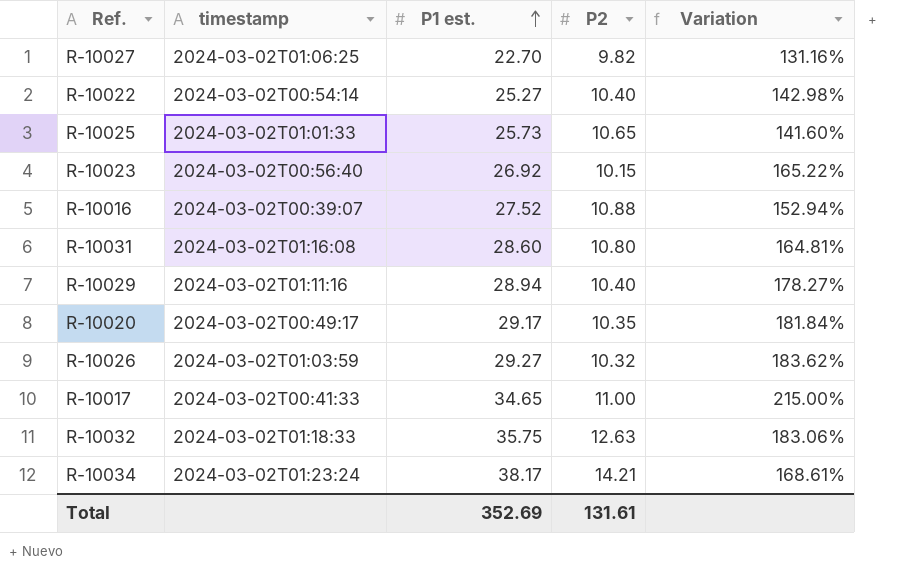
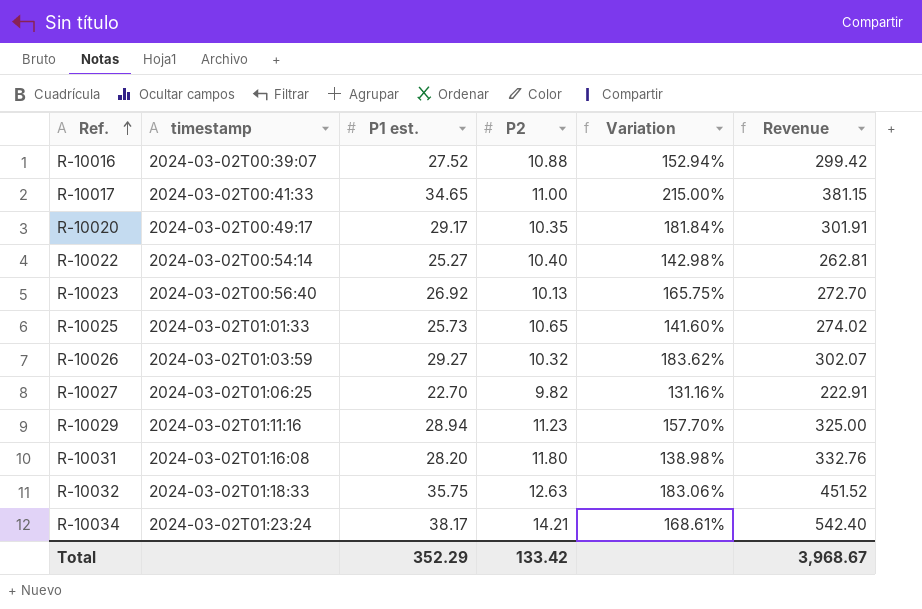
row order: P1 est. ascending -> Ref. ascending
column Revenue | formula: none -> [P1 est.] * [P2]
R-10023 | P2: 10.15 -> 10.13
R-10023 | Variation: 165.22% -> 165.75%
R-10029 | P2: 10.40 -> 11.23
R-10029 | Variation: 178.27% -> 157.70%
R-10031 | P1 est.: 28.60 -> 28.20
R-10031 | P2: 10.80 -> 11.80
R-10031 | Variation: 164.81% -> 138.98%
Total | P1 est.: 352.69 -> 352.29
Total | P2: 131.61 -> 133.42

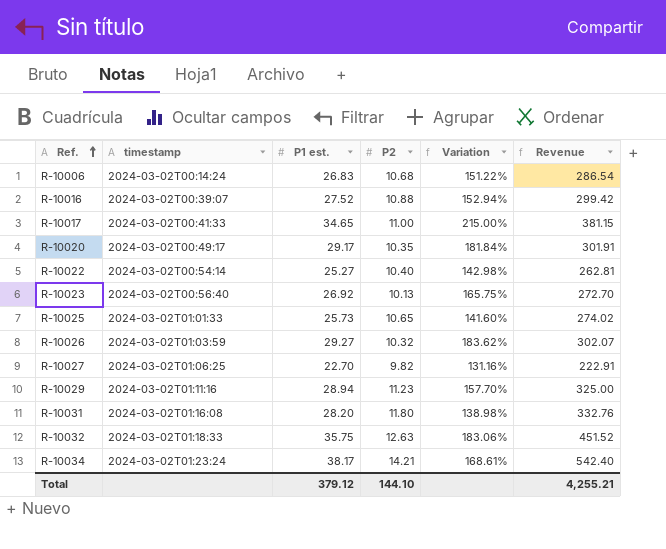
row R-10006: none -> 2024-03-02T00:14:24 | 26.83 | 10.68 | 151.22% | 286.54
Total | P1 est.: 352.29 -> 379.12
Total | P2: 133.42 -> 144.10
Total | Revenue: 3,968.67 -> 4,255.21

